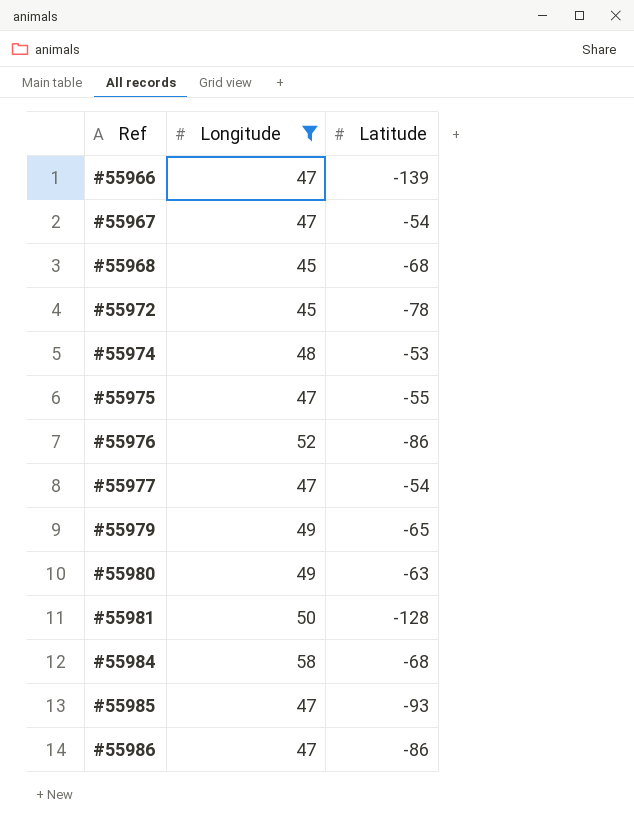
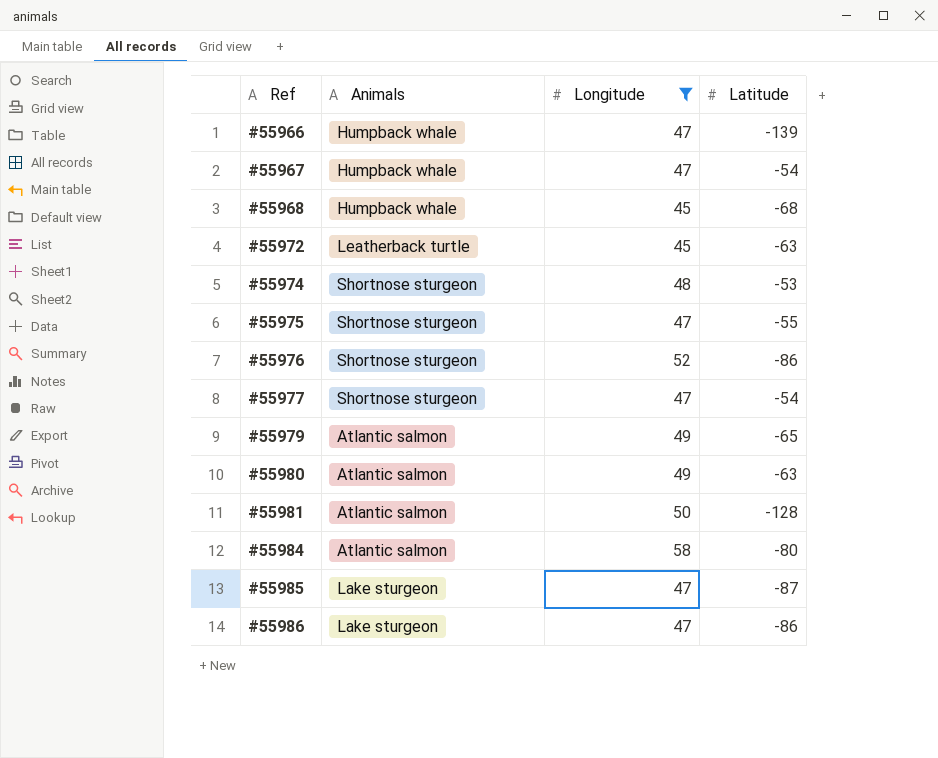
column Animals | position: none -> 2
#55972 | Latitude: -78 -> -63
#55984 | Latitude: -68 -> -80
#55985 | Latitude: -93 -> -87

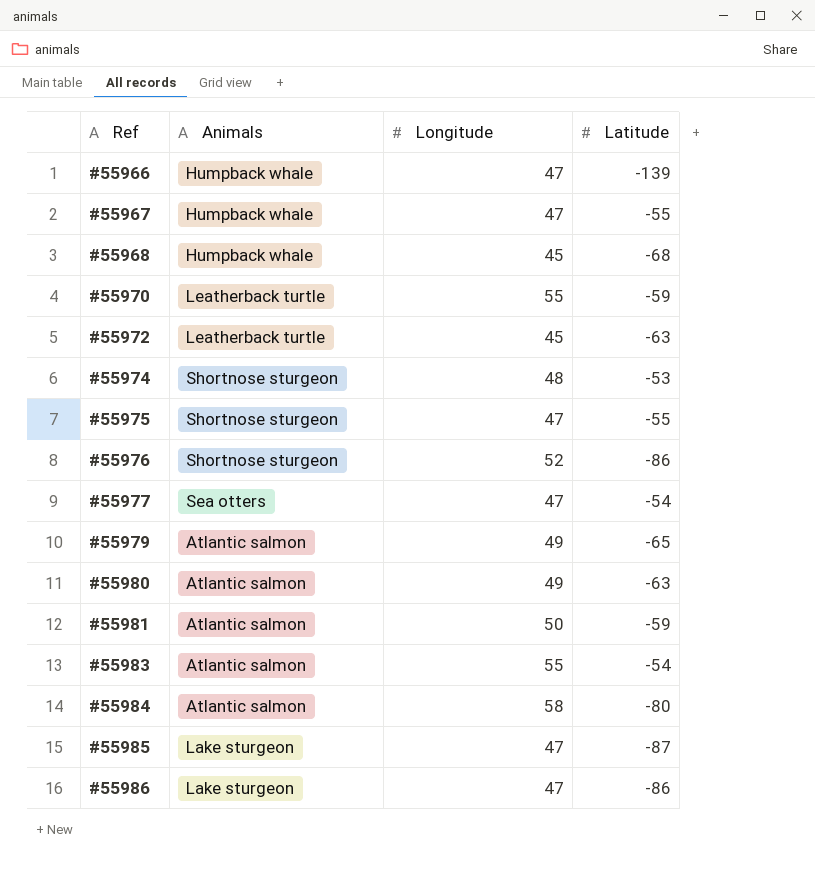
filter: Longitude != 55 -> none
#55967 | Latitude: -54 -> -55
#55977 | Animals: Shortnose sturgeon -> Sea otters
#55981 | Latitude: -128 -> -59

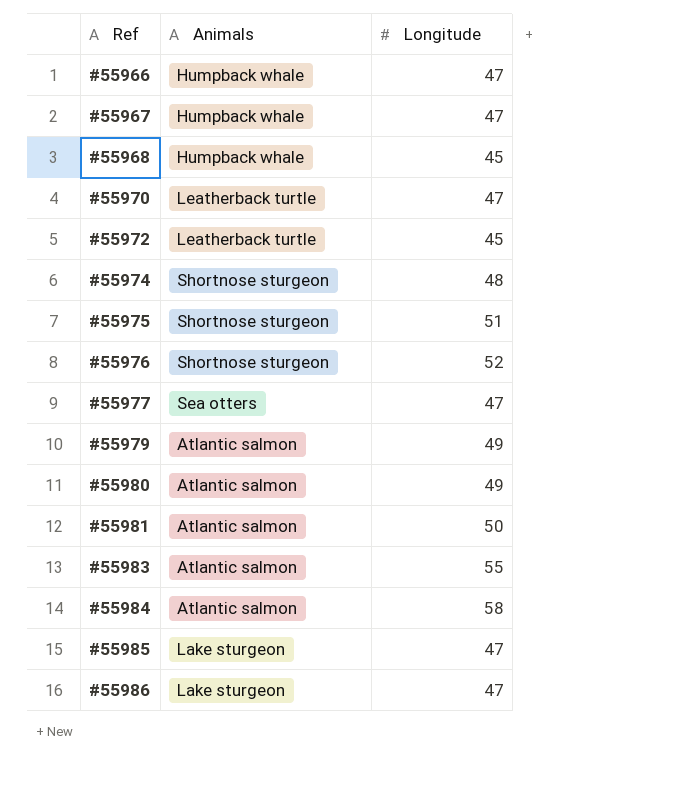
column Latitude | position: 4 -> none
#55970 | Longitude: 55 -> 47
#55975 | Longitude: 47 -> 51

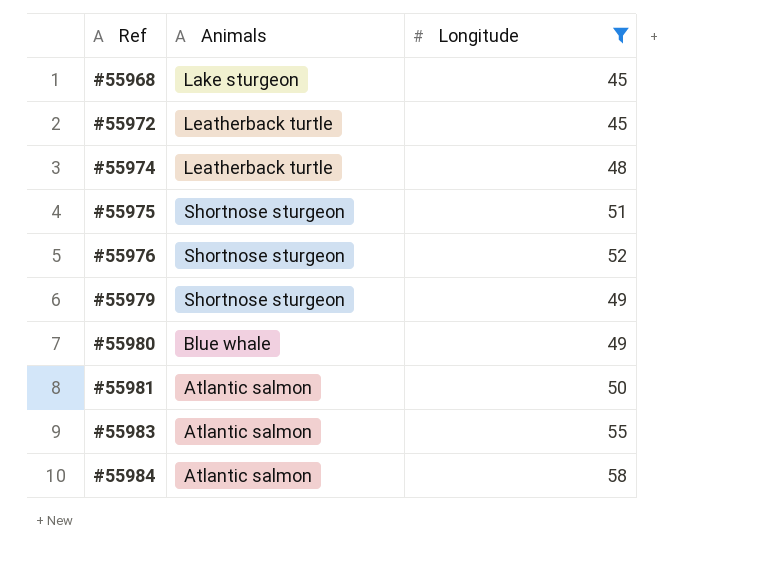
filter: none -> Longitude != 47
#55968 | Animals: Humpback whale -> Lake sturgeon
#55974 | Animals: Shortnose sturgeon -> Leatherback turtle
#55979 | Animals: Atlantic salmon -> Shortnose sturgeon
#55980 | Animals: Atlantic salmon -> Blue whale

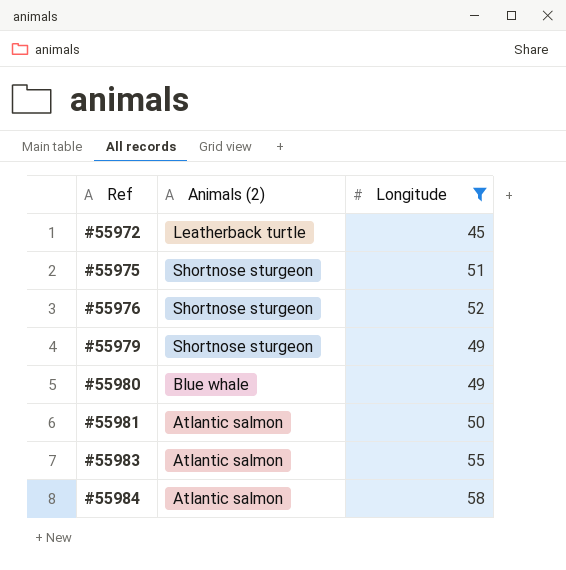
column name: Animals -> Animals (2)
row #55968: Lake sturgeon | 45 -> none
row #55974: Leatherback turtle | 48 -> none

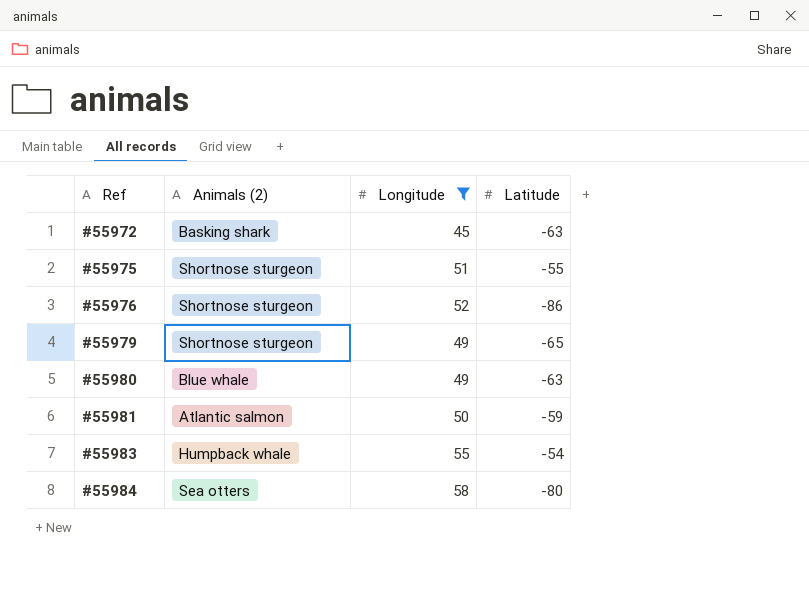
column Latitude | position: none -> 4
#55972 | Animals (2): Leatherback turtle -> Basking shark
#55983 | Animals (2): Atlantic salmon -> Humpback whale
#55984 | Animals (2): Atlantic salmon -> Sea otters

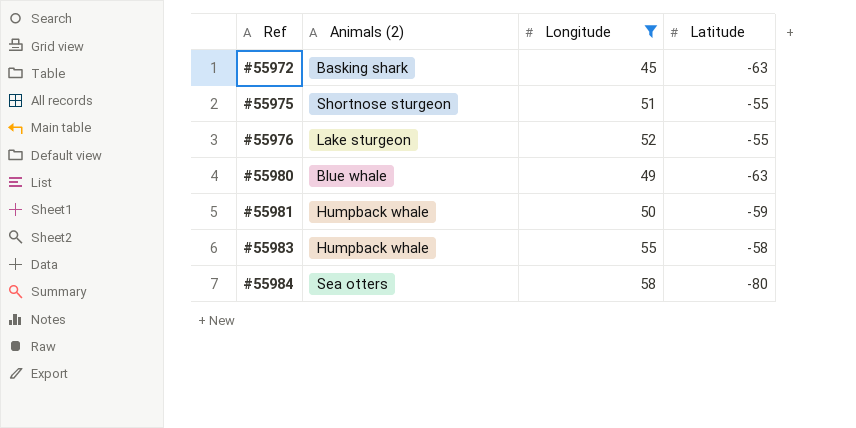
row #55979: Shortnose sturgeon | 49 | -65 -> none
#55976 | Animals (2): Shortnose sturgeon -> Lake sturgeon
#55976 | Latitude: -86 -> -55
#55981 | Animals (2): Atlantic salmon -> Humpback whale
#55983 | Latitude: -54 -> -58

